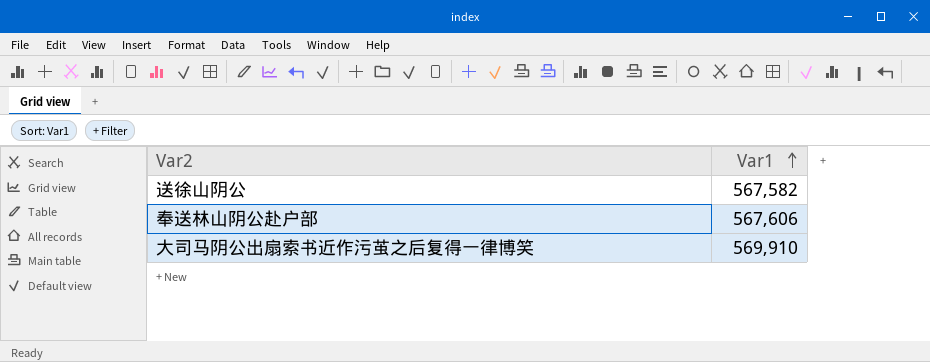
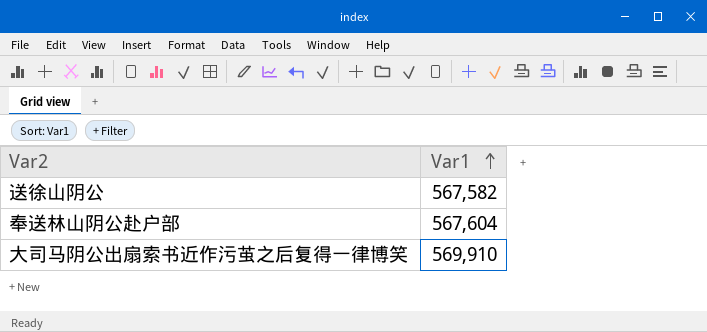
奉送林山阴公赴户部 | Var1: 567,606 -> 567,604

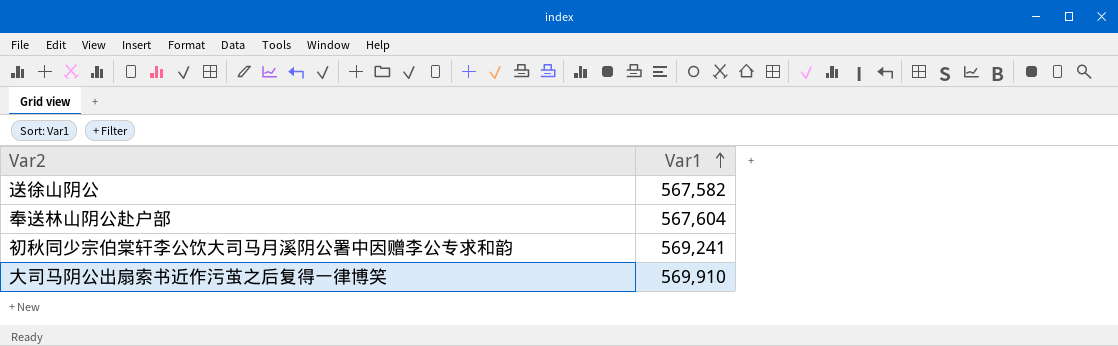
row 初秋同少宗伯棠轩李公饮大司马月溪阴公署中因赠李公专求和韵: none -> 569,241

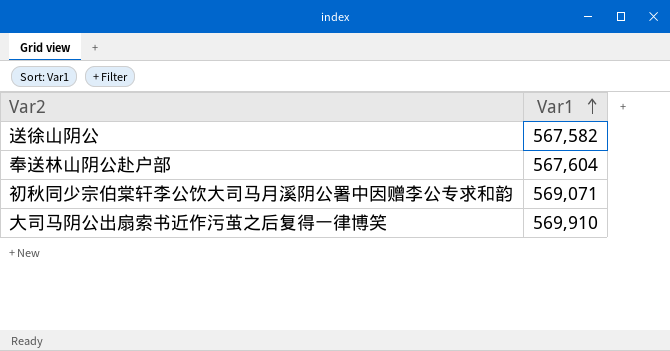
初秋同少宗伯棠轩李公饮大司马月溪阴公署中因赠李公专求和韵 | Var1: 569,241 -> 569,071

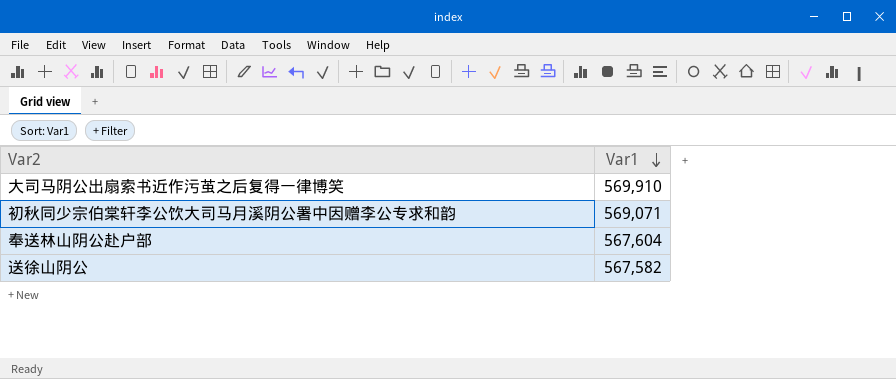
row order: Var1 ascending -> Var1 descending

